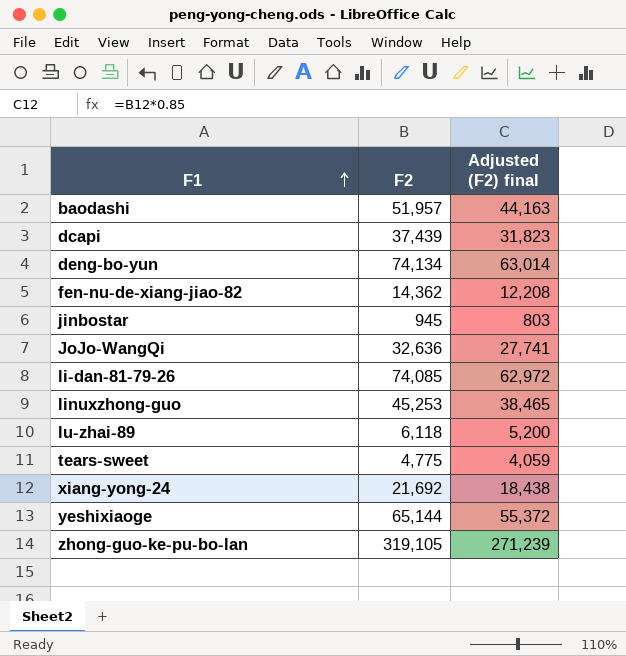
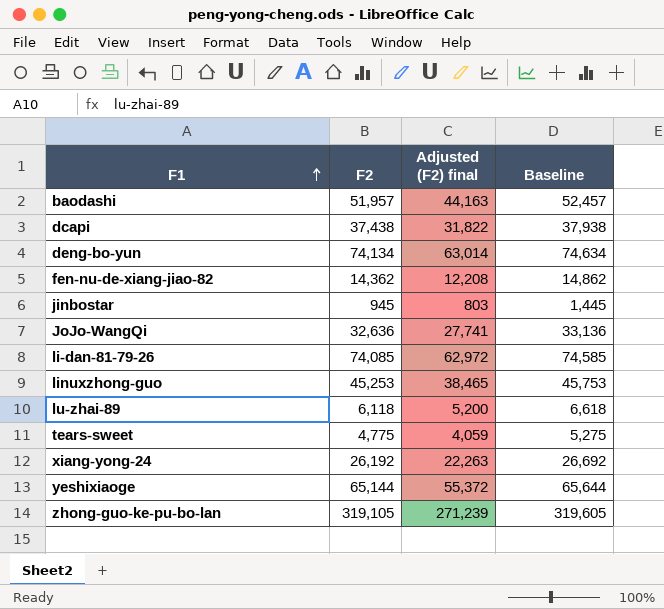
column Baseline | formula: none -> [F2] + 500
dcapi | F2: 37,439 -> 37,438
dcapi | Adjusted (F2) final: 31,823 -> 31,822
xiang-yong-24 | F2: 21,692 -> 26,192
xiang-yong-24 | Adjusted (F2) final: 18,438 -> 22,263

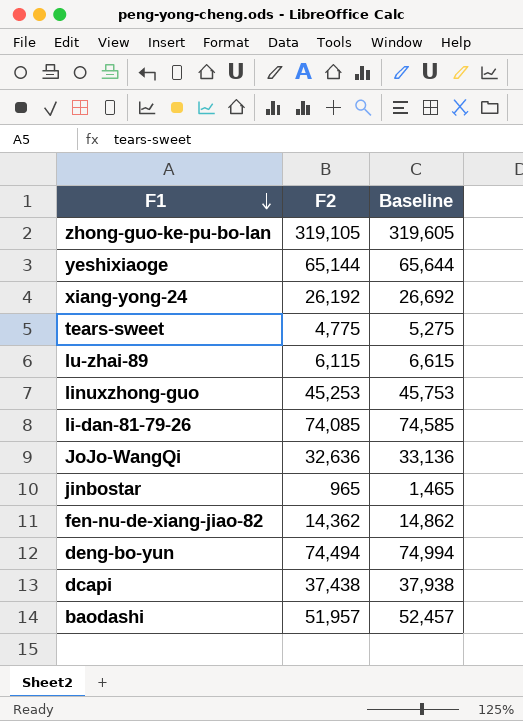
row order: F1 ascending -> F1 descending
column Adjusted (F2) final | formula: [F2] * 0.85 -> none
lu-zhai-89 | F2: 6,118 -> 6,115
lu-zhai-89 | Baseline: 6,618 -> 6,615
jinbostar | F2: 945 -> 965
jinbostar | Baseline: 1,445 -> 1,465
deng-bo-yun | F2: 74,134 -> 74,494
deng-bo-yun | Baseline: 74,634 -> 74,994

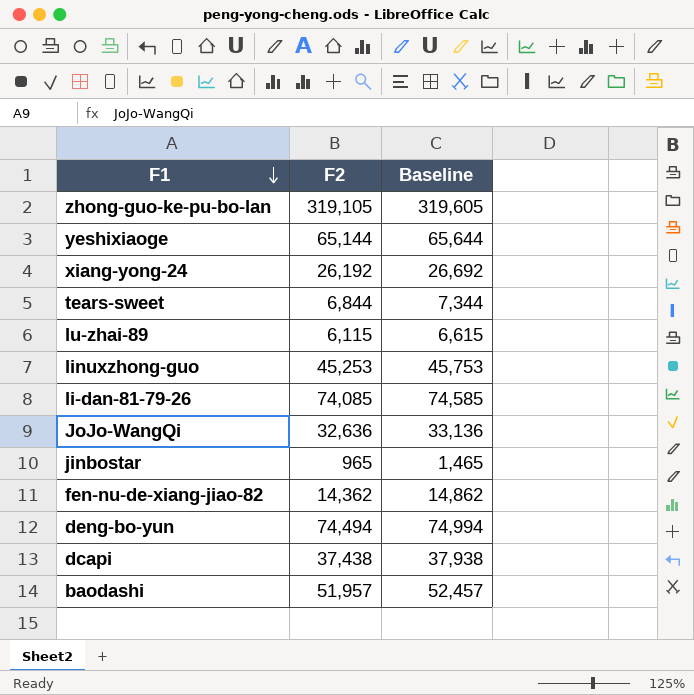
tears-sweet | F2: 4,775 -> 6,844
tears-sweet | Baseline: 5,275 -> 7,344

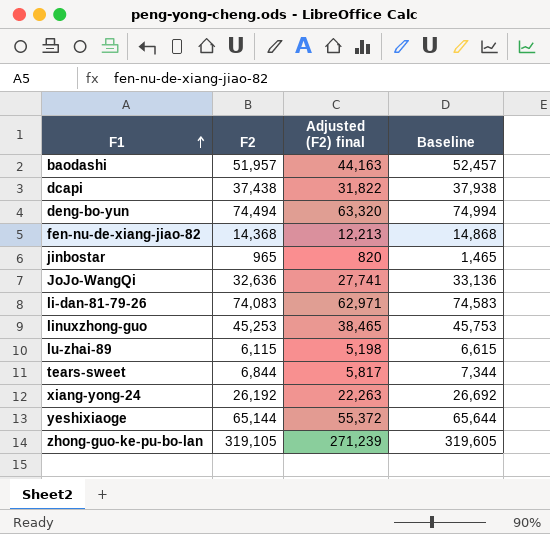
row order: F1 descending -> F1 ascending
column Adjusted (F2) final | formula: none -> [F2] * 0.85
fen-nu-de-xiang-jiao-82 | F2: 14,362 -> 14,368
fen-nu-de-xiang-jiao-82 | Baseline: 14,862 -> 14,868
li-dan-81-79-26 | F2: 74,085 -> 74,083
li-dan-81-79-26 | Baseline: 74,585 -> 74,583

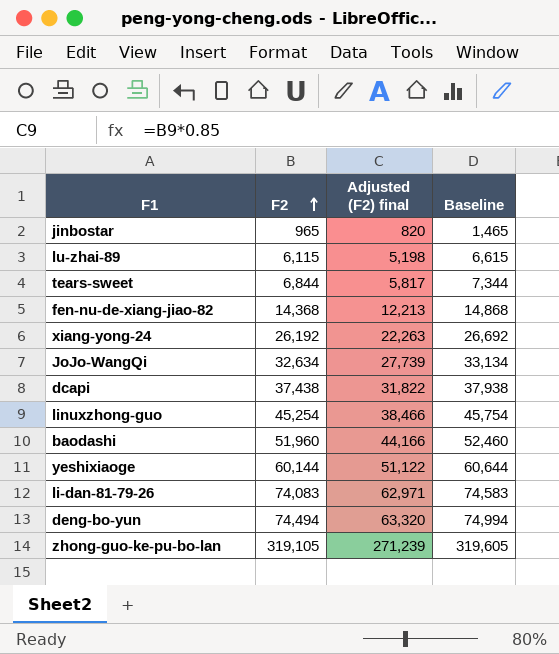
row order: F1 ascending -> F2 ascending
JoJo-WangQi | F2: 32,636 -> 32,634
JoJo-WangQi | Adjusted (F2) final: 27,741 -> 27,739
JoJo-WangQi | Baseline: 33,136 -> 33,134
linuxzhong-guo | F2: 45,253 -> 45,254
linuxzhong-guo | Adjusted (F2) final: 38,465 -> 38,466
linuxzhong-guo | Baseline: 45,753 -> 45,754
baodashi | F2: 51,957 -> 51,960
baodashi | Adjusted (F2) final: 44,163 -> 44,166
baodashi | Baseline: 52,457 -> 52,460
yeshixiaoge | F2: 65,144 -> 60,144
yeshixiaoge | Adjusted (F2) final: 55,372 -> 51,122
yeshixiaoge | Baseline: 65,644 -> 60,644

